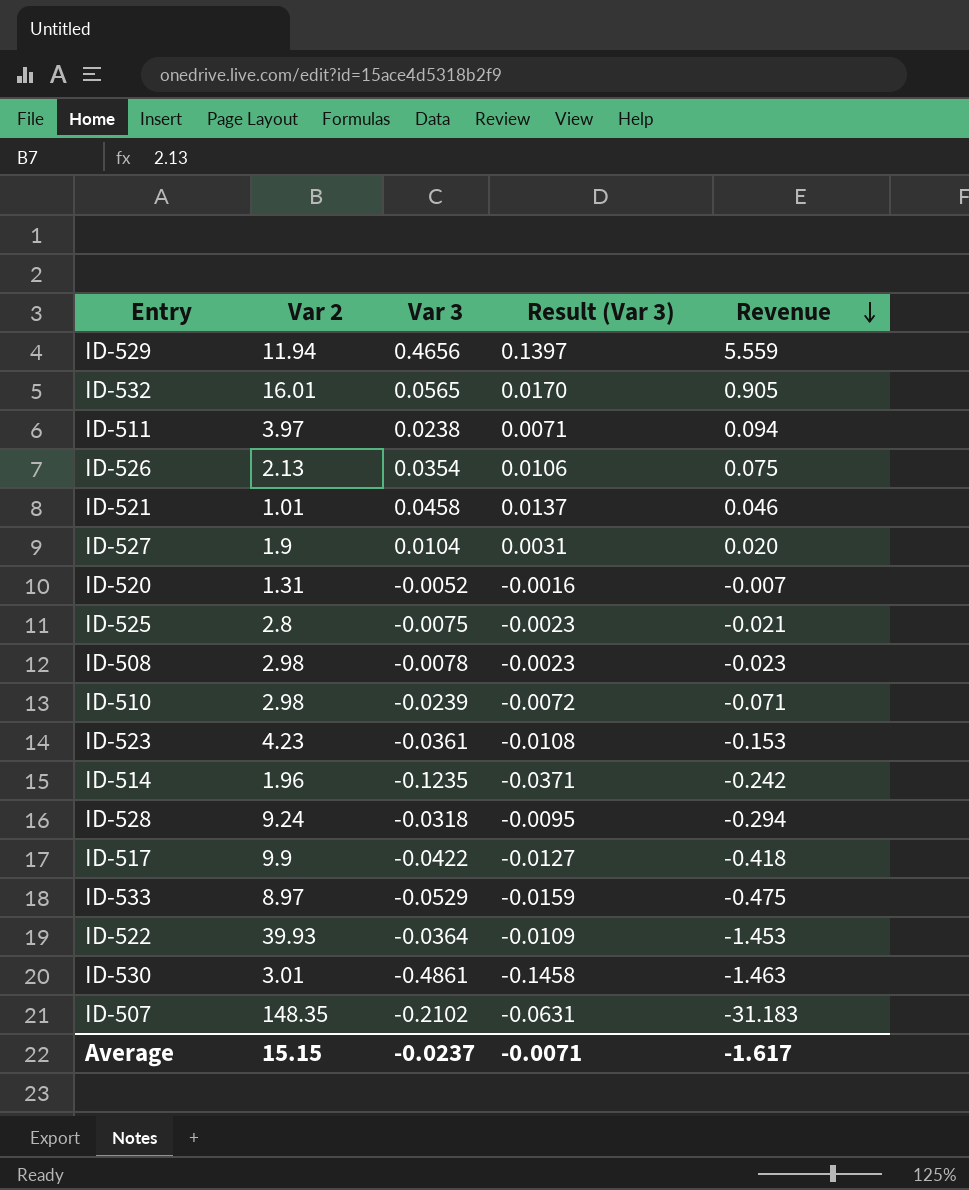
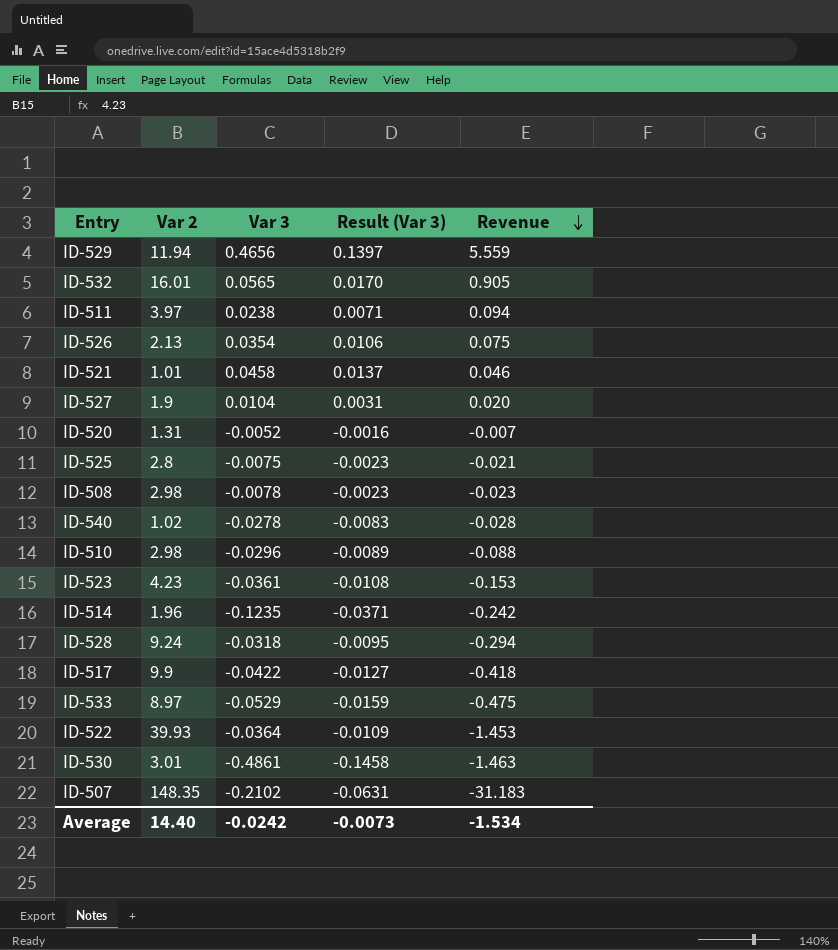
row ID-540: none -> 1.02 | -0.0278 | -0.0083 | -0.028
ID-510 | Var 3: -0.0239 -> -0.0296
ID-510 | Result (Var 3): -0.0072 -> -0.0089
ID-510 | Revenue: -0.071 -> -0.088
Average | Var 2: 15.15 -> 14.40
Average | Var 3: -0.0237 -> -0.0242
Average | Result (Var 3): -0.0071 -> -0.0073
Average | Revenue: -1.617 -> -1.534

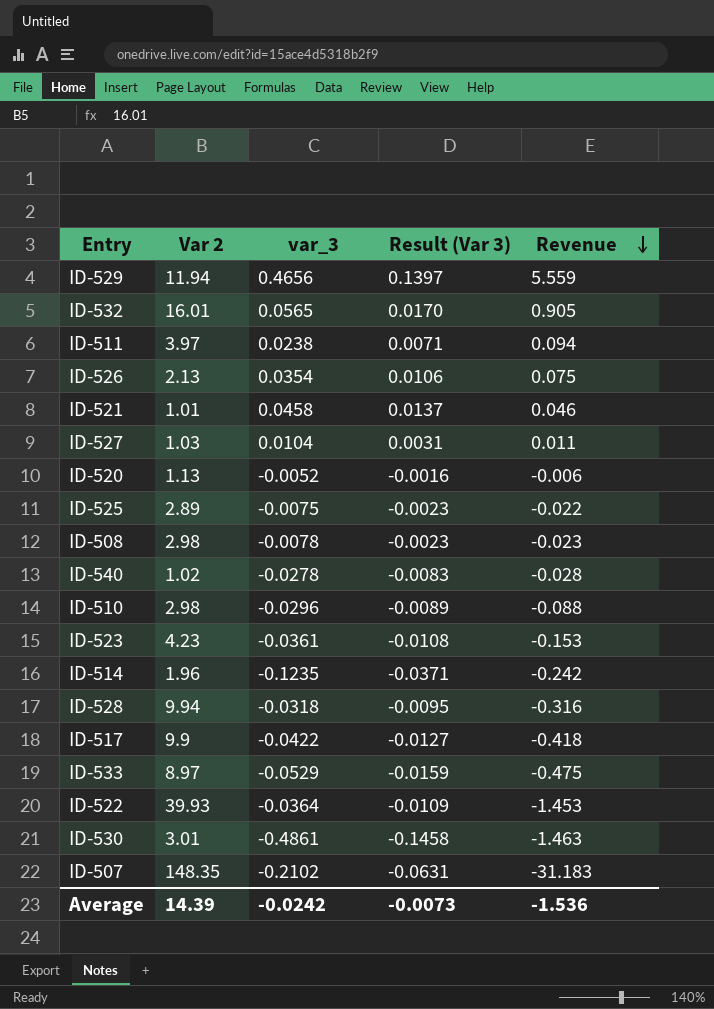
column name: Var 3 -> var_3
ID-527 | Var 2: 1.9 -> 1.03
ID-527 | Revenue: 0.020 -> 0.011
ID-520 | Var 2: 1.31 -> 1.13
ID-520 | Revenue: -0.007 -> -0.006
ID-525 | Var 2: 2.8 -> 2.89
ID-525 | Revenue: -0.021 -> -0.022
ID-528 | Var 2: 9.24 -> 9.94
ID-528 | Revenue: -0.294 -> -0.316
Average | Var 2: 14.40 -> 14.39
Average | Revenue: -1.534 -> -1.536

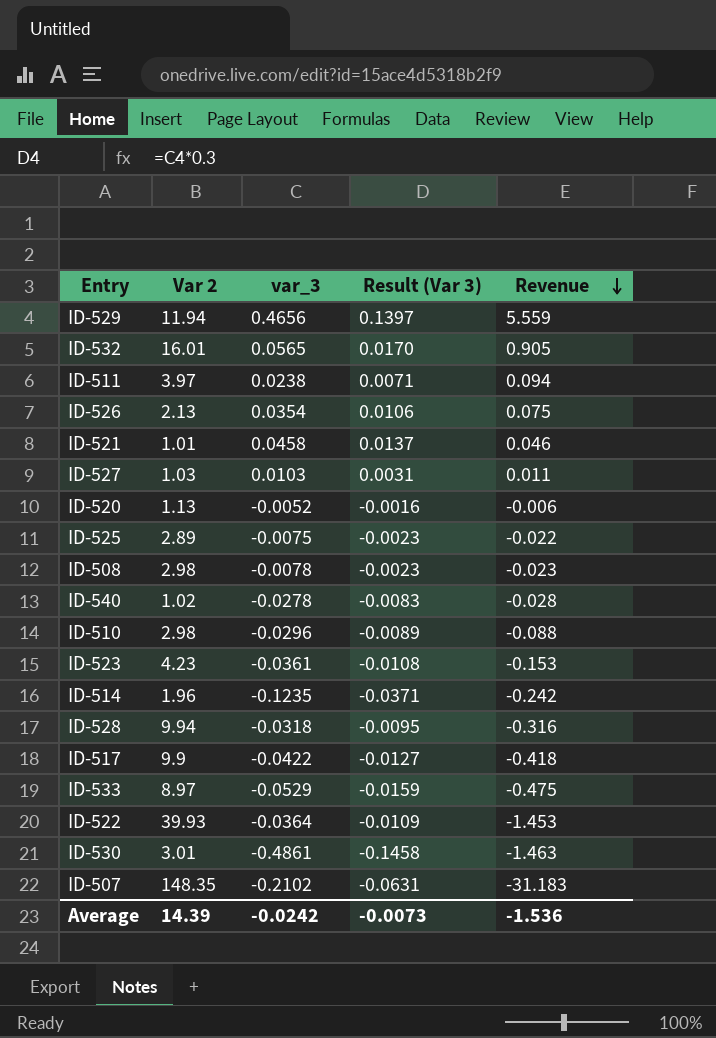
ID-527 | var_3: 0.0104 -> 0.0103

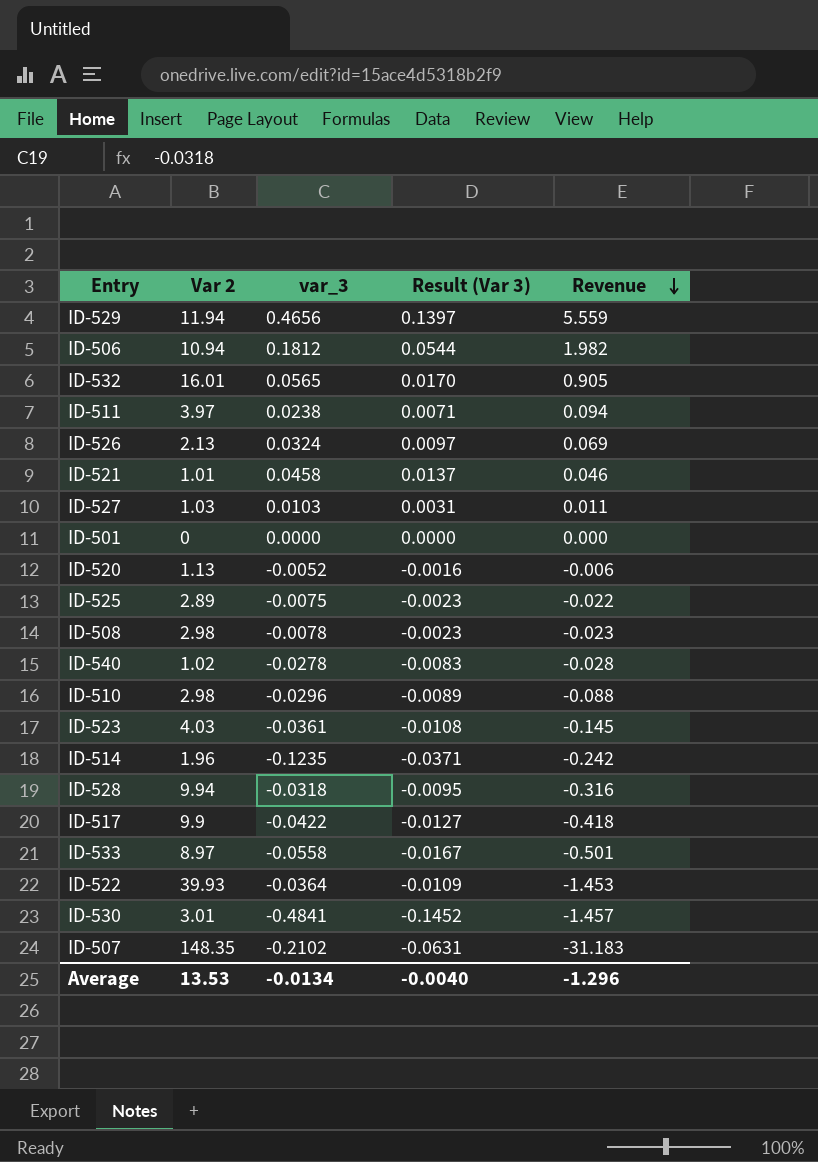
row ID-506: none -> 10.94 | 0.1812 | 0.0544 | 1.982
ID-526 | var_3: 0.0354 -> 0.0324
ID-526 | Result (Var 3): 0.0106 -> 0.0097
ID-526 | Revenue: 0.075 -> 0.069
row ID-501: none -> 0 | 0.0000 | 0.0000 | 0.000
ID-523 | Var 2: 4.23 -> 4.03
ID-523 | Revenue: -0.153 -> -0.145
ID-533 | var_3: -0.0529 -> -0.0558
ID-533 | Result (Var 3): -0.0159 -> -0.0167
ID-533 | Revenue: -0.475 -> -0.501
ID-530 | var_3: -0.4861 -> -0.4841
ID-530 | Result (Var 3): -0.1458 -> -0.1452
ID-530 | Revenue: -1.463 -> -1.457
Average | Var 2: 14.39 -> 13.53
Average | var_3: -0.0242 -> -0.0134
Average | Result (Var 3): -0.0073 -> -0.0040
Average | Revenue: -1.536 -> -1.296

